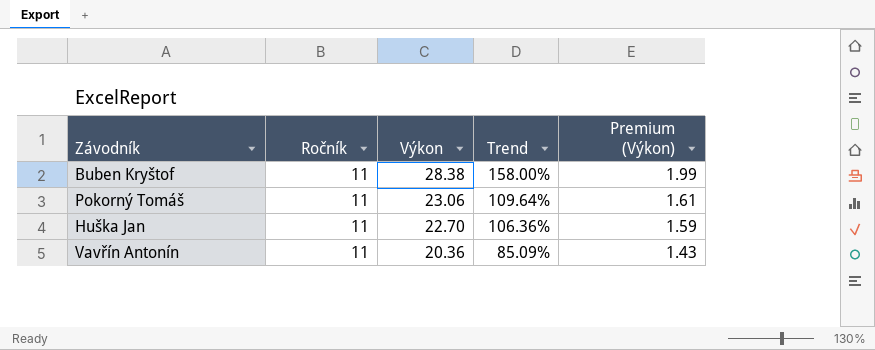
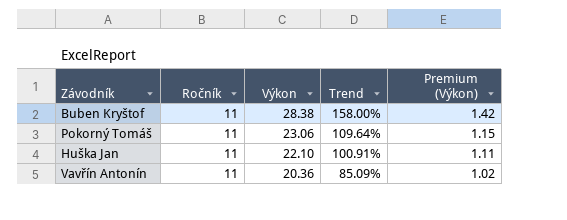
column Premium (Výkon) | formula: [Výkon] * 0.07 -> [Výkon] * 0.05
Huška Jan | Výkon: 22.70 -> 22.10
Huška Jan | Trend: 106.36% -> 100.91%

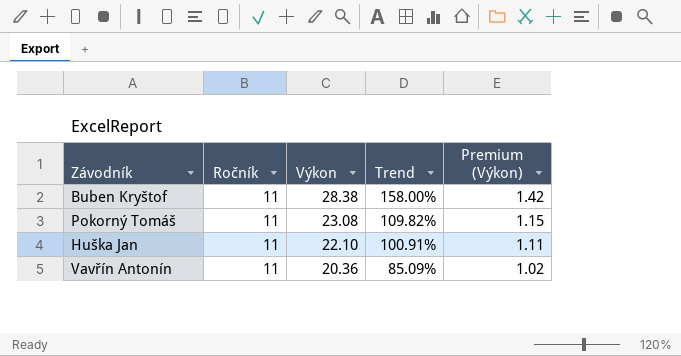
Pokorný Tomáš | Výkon: 23.06 -> 23.08
Pokorný Tomáš | Trend: 109.64% -> 109.82%

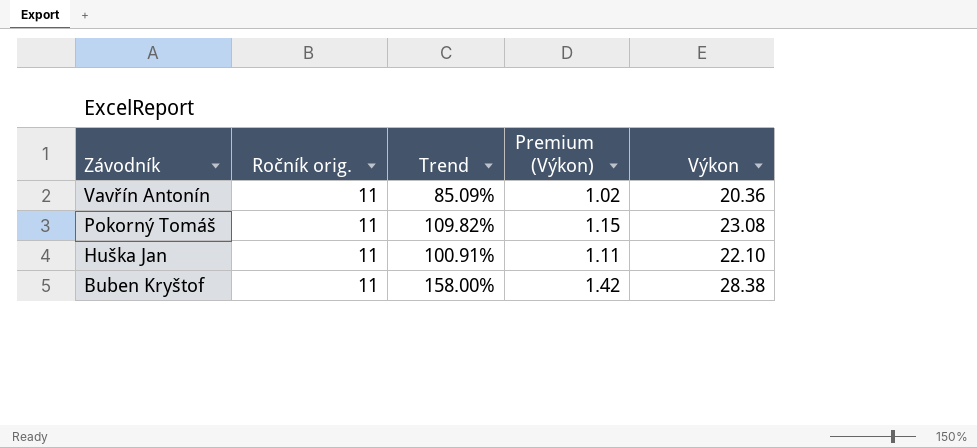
row order: Výkon descending -> Závodník descending
column name: Ročník -> Ročník orig.
column Výkon | position: 3 -> 5

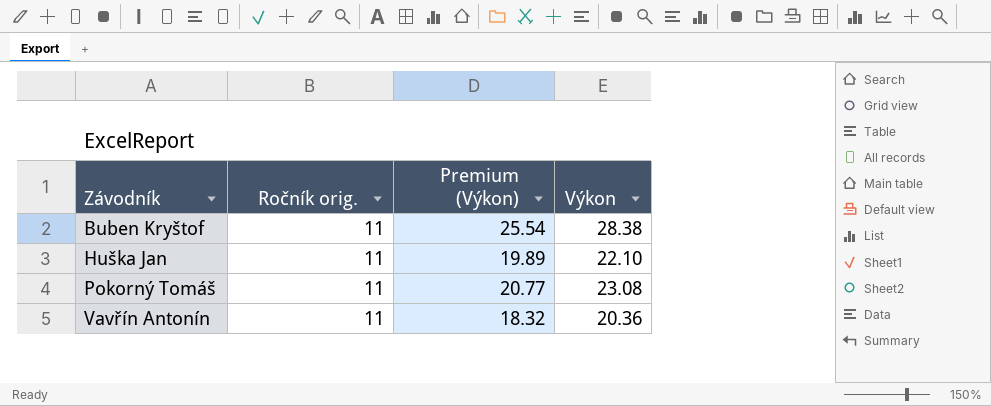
row order: Závodník descending -> Závodník ascending
column Trend | formula: ([Výkon] - [Ročník orig.]) / [Ročník orig.] -> none
column Premium (Výkon) | formula: [Výkon] * 0.05 -> [Výkon] * 0.9

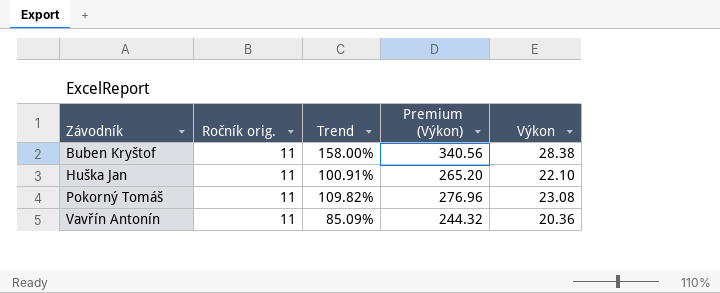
column Trend | formula: none -> ([Výkon] - [Ročník orig.]) / [Ročník orig.]
column Premium (Výkon) | formula: [Výkon] * 0.9 -> [Výkon] * 12

